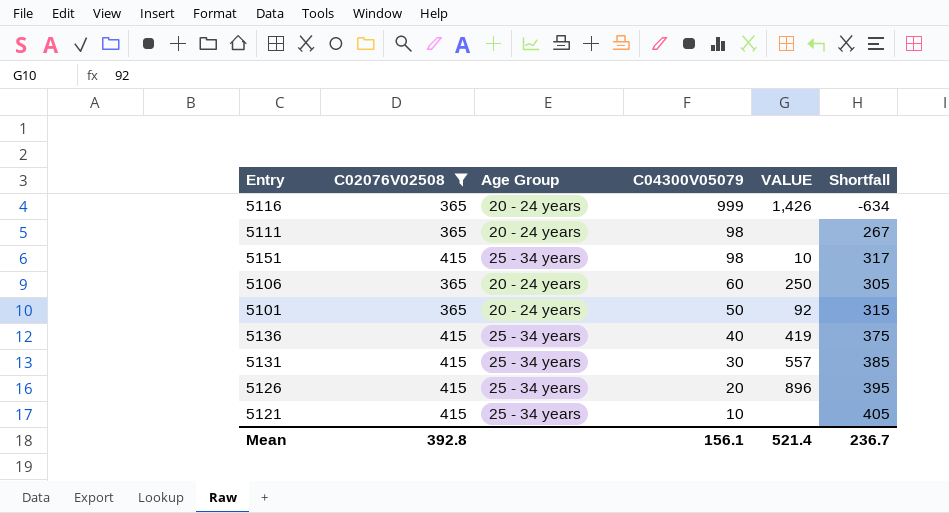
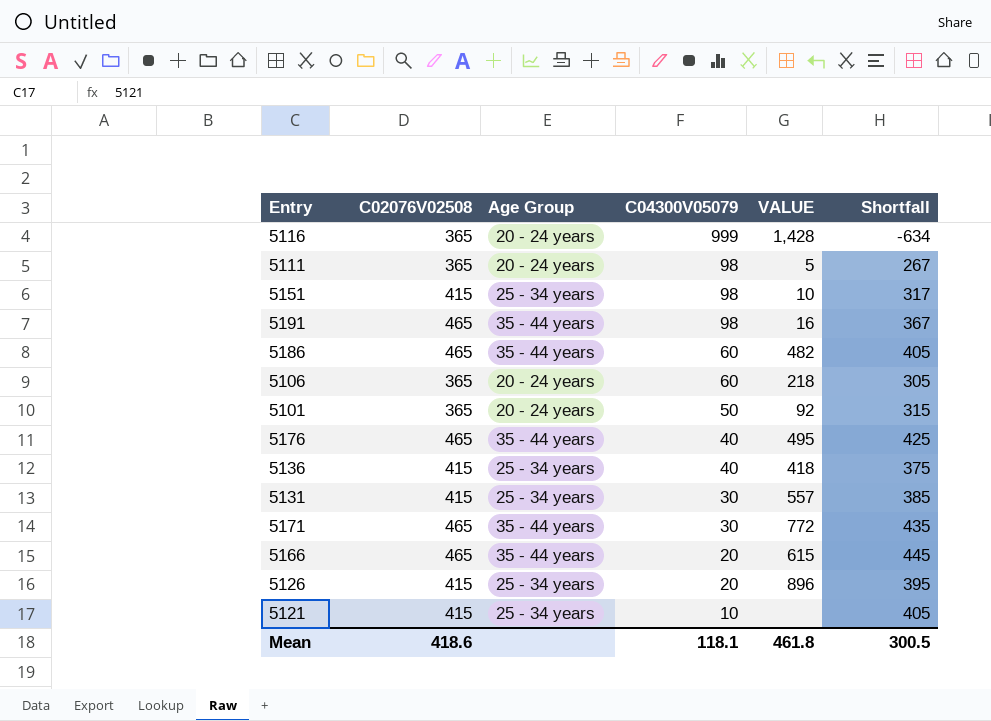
filter: C02076V02508 != 465 -> none
5116 | VALUE: 1,426 -> 1,428
5111 | VALUE: none -> 5
5106 | VALUE: 250 -> 218
5136 | VALUE: 419 -> 418
Mean | C02076V02508: 392.8 -> 418.6
Mean | C04300V05079: 156.1 -> 118.1
Mean | VALUE: 521.4 -> 461.8
Mean | Shortfall: 236.7 -> 300.5

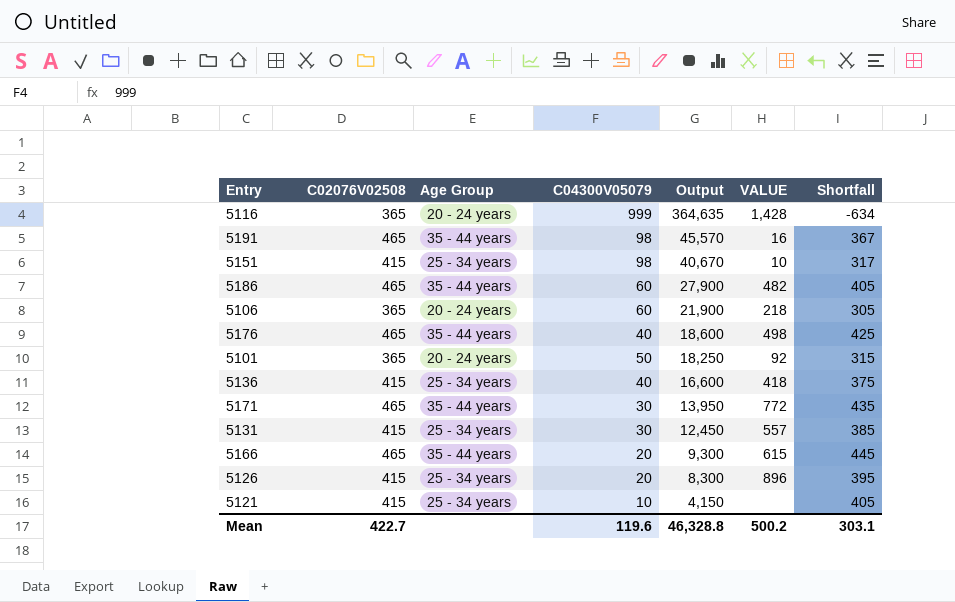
row order: C04300V05079 descending -> Output descending
column Output | formula: none -> [C02076V02508] * [C04300V05079]
row 5111: 365 | 20 - 24 years | 98 | 5 | 267 -> none
5176 | VALUE: 495 -> 498
Mean | C02076V02508: 418.6 -> 422.7
Mean | C04300V05079: 118.1 -> 119.6
Mean | VALUE: 461.8 -> 500.2
Mean | Shortfall: 300.5 -> 303.1

